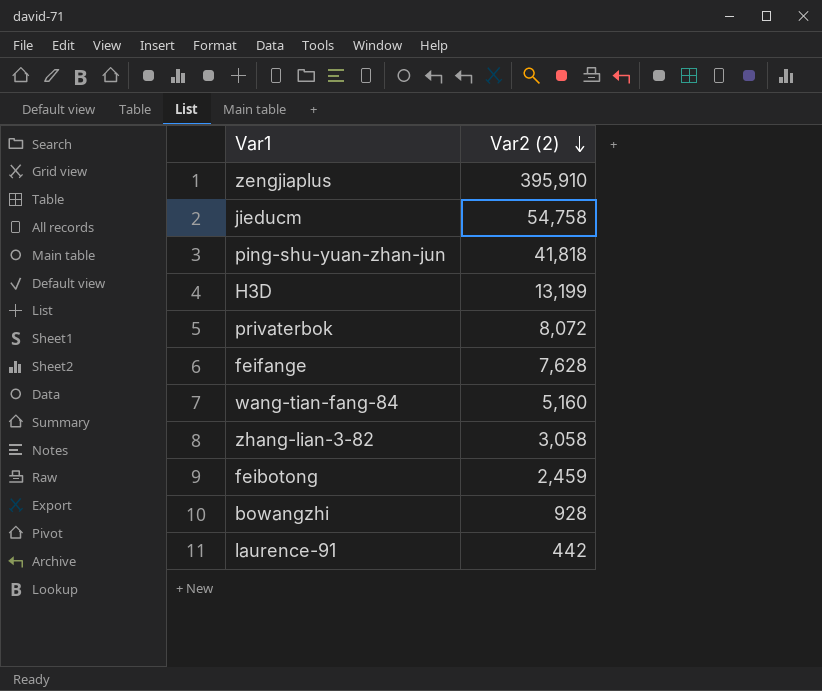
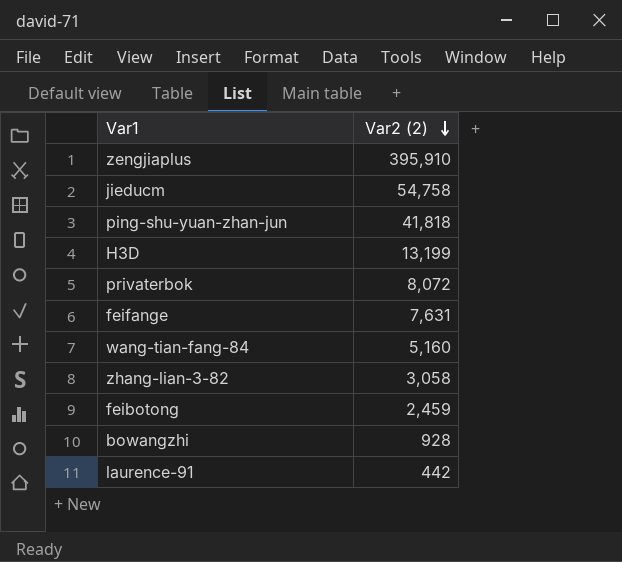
feifange | Var2 (2): 7,628 -> 7,631

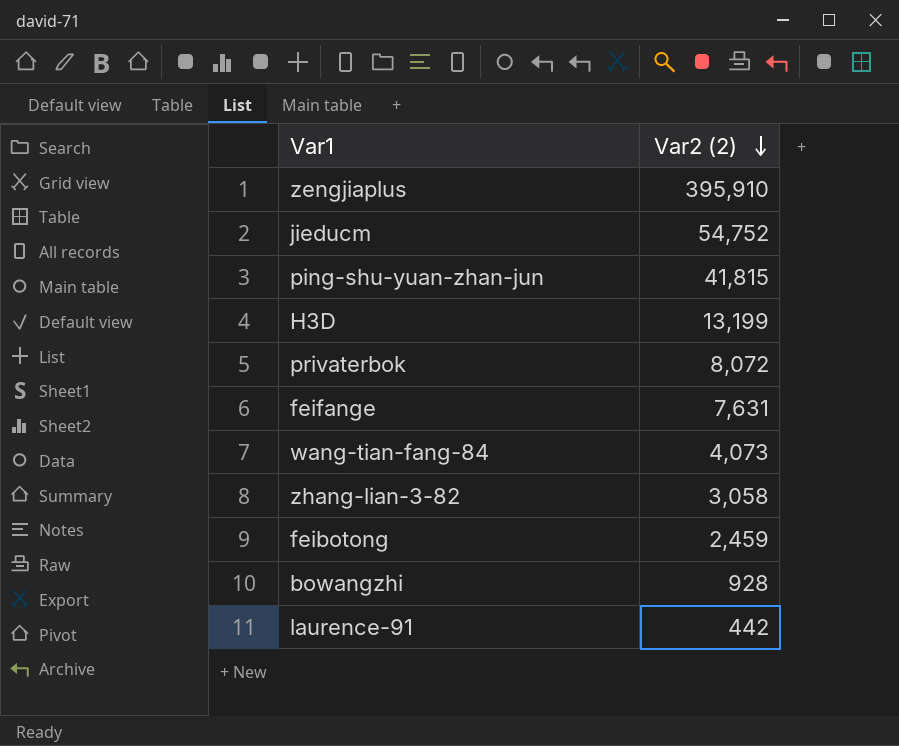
jieducm | Var2 (2): 54,758 -> 54,752
ping-shu-yuan-zhan-jun | Var2 (2): 41,818 -> 41,815
wang-tian-fang-84 | Var2 (2): 5,160 -> 4,073

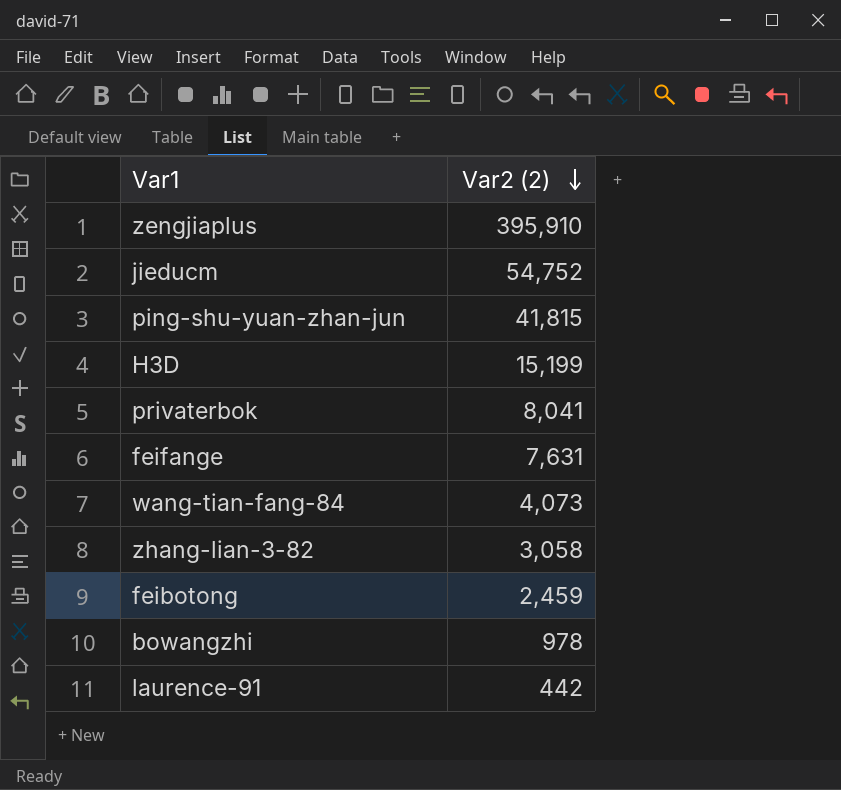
H3D | Var2 (2): 13,199 -> 15,199
privaterbok | Var2 (2): 8,072 -> 8,041
bowangzhi | Var2 (2): 928 -> 978

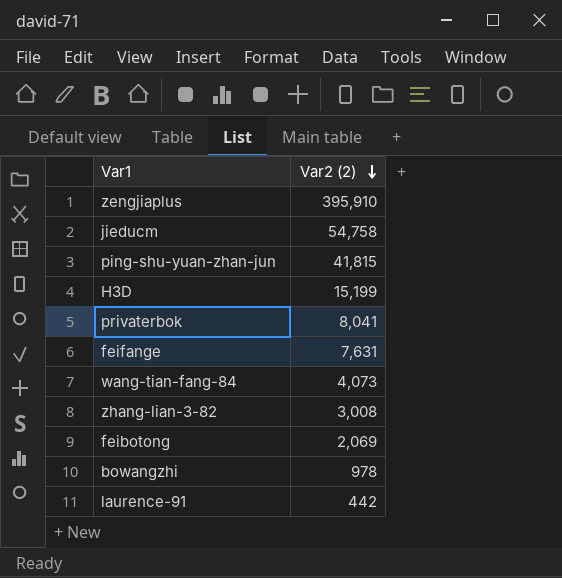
jieducm | Var2 (2): 54,752 -> 54,758
zhang-lian-3-82 | Var2 (2): 3,058 -> 3,008
feibotong | Var2 (2): 2,459 -> 2,069

